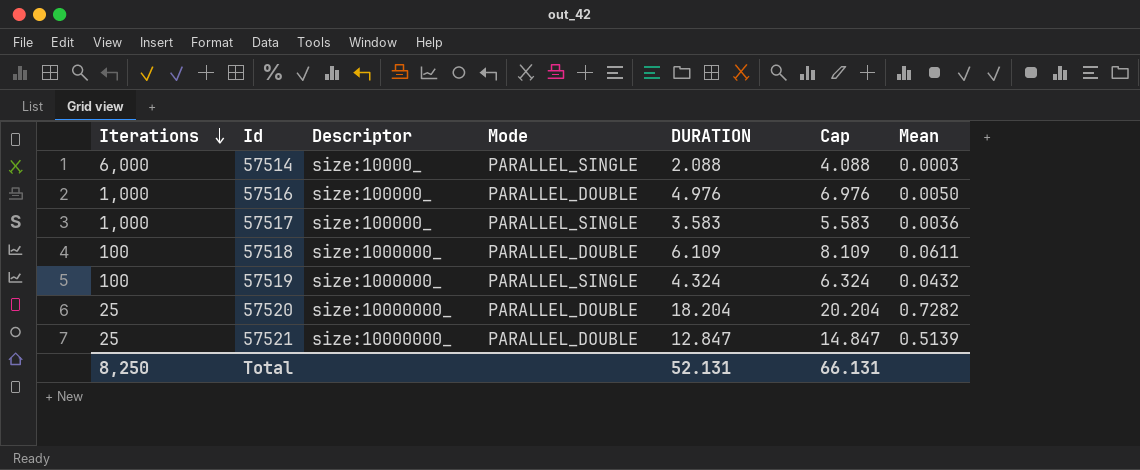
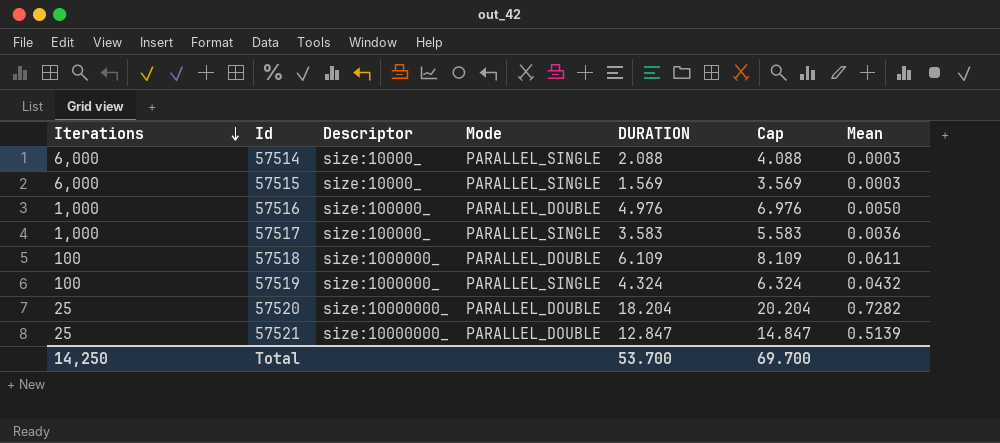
row 57515: none -> 6,000 | size:10000_ | PARALLEL_SINGLE | 1.569 | 3.569 | 0.0003
Total | Iterations: 8,250 -> 14,250
Total | DURATION: 52.131 -> 53.700
Total | Cap: 66.131 -> 69.700

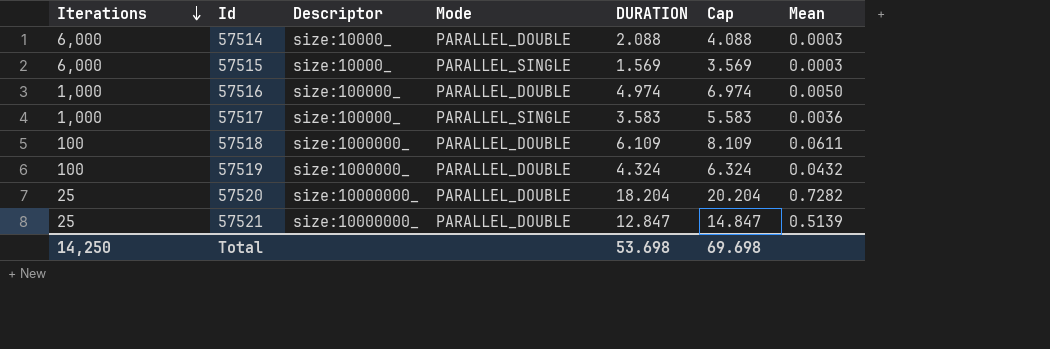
57514 | Mode: PARALLEL_SINGLE -> PARALLEL_DOUBLE
57516 | DURATION: 4.976 -> 4.974
57516 | Cap: 6.976 -> 6.974
57519 | Mode: PARALLEL_SINGLE -> PARALLEL_DOUBLE
Total | DURATION: 53.700 -> 53.698
Total | Cap: 69.700 -> 69.698

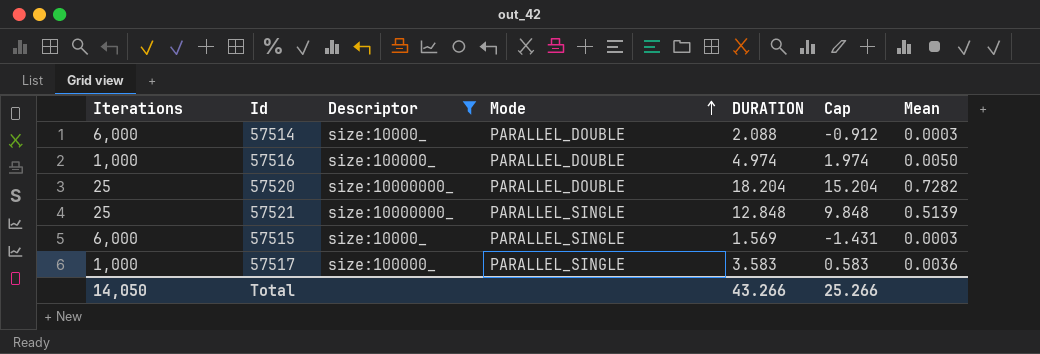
filter: none -> Descriptor != size:1000000_
row order: Iterations descending -> Mode ascending
column Cap | formula: [DURATION] + 2 -> [DURATION] - 3
57521 | Mode: PARALLEL_DOUBLE -> PARALLEL_SINGLE
57521 | DURATION: 12.847 -> 12.848
Total | Iterations: 14,250 -> 14,050
Total | DURATION: 53.698 -> 43.266
Total | Cap: 69.698 -> 25.266

